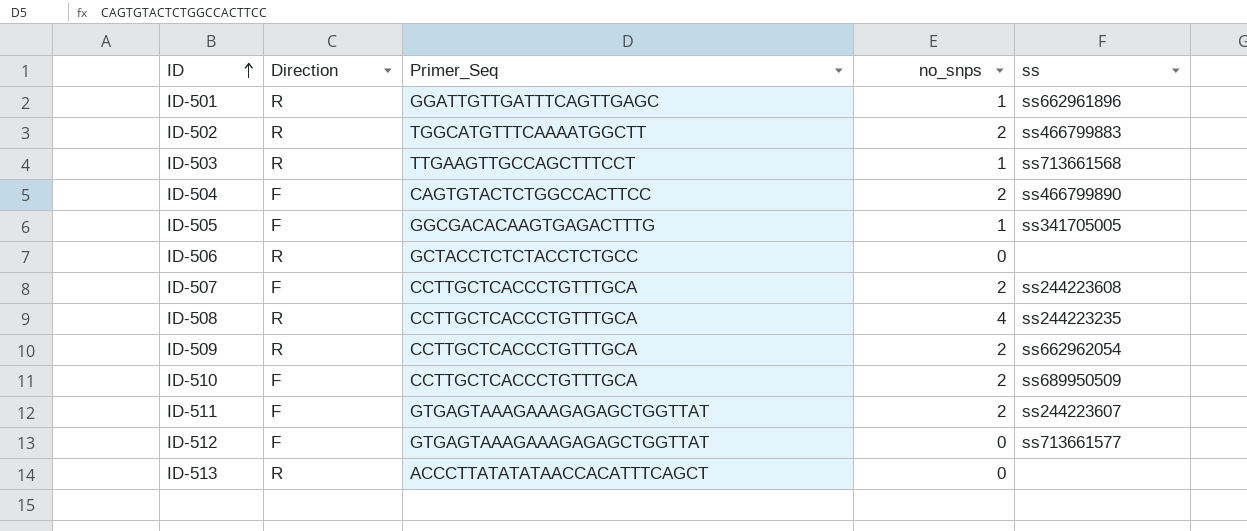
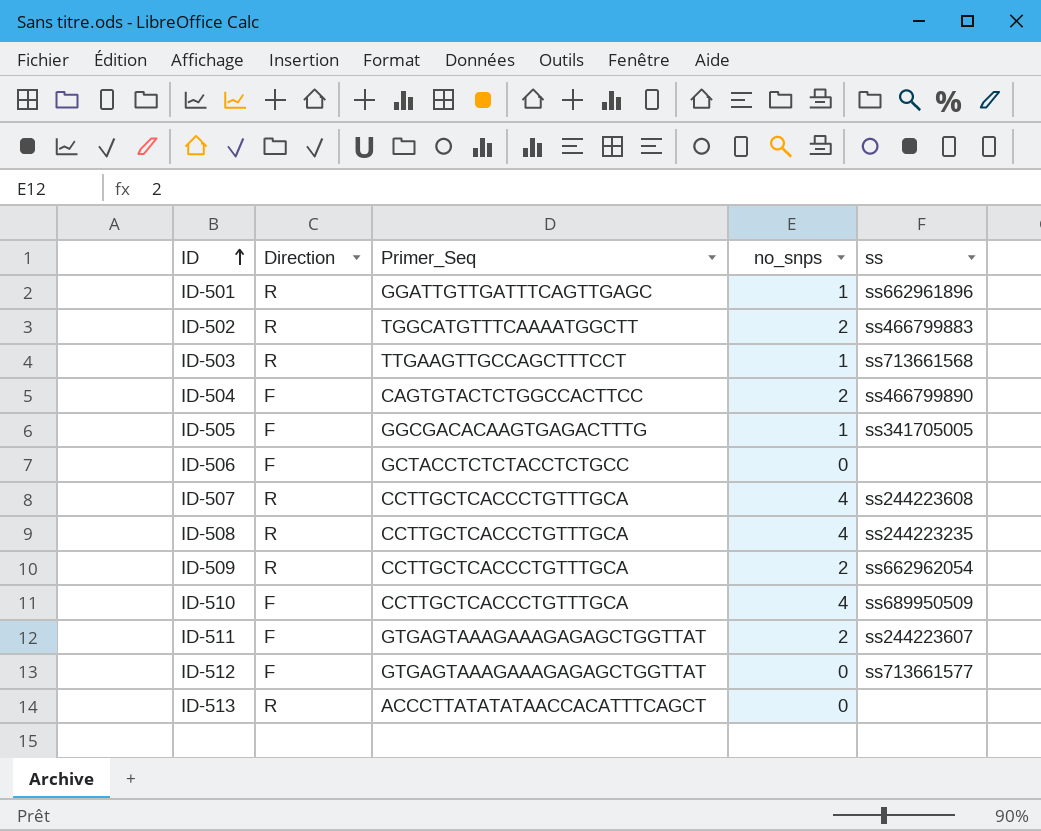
ID-506 | Direction: R -> F
ID-507 | Direction: F -> R
ID-507 | no_snps: 2 -> 4
ID-510 | no_snps: 2 -> 4

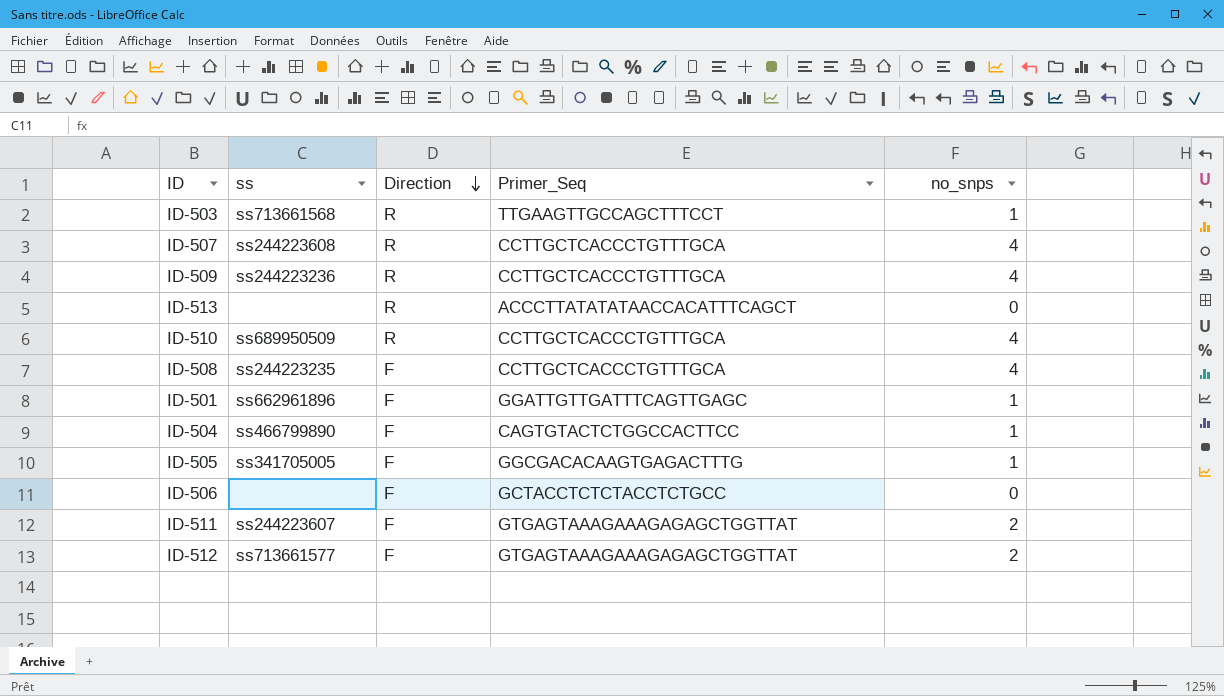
row order: ID ascending -> Direction descending
column ss | position: 5 -> 2
row ID-502: R | TGGCATGTTTCAAAATGGCTT | 2 | ss466799883 -> none
ID-509 | ss: ss662962054 -> ss244223236
ID-509 | no_snps: 2 -> 4
ID-510 | Direction: F -> R
ID-508 | Direction: R -> F
ID-501 | Direction: R -> F
ID-504 | no_snps: 2 -> 1
ID-512 | no_snps: 0 -> 2

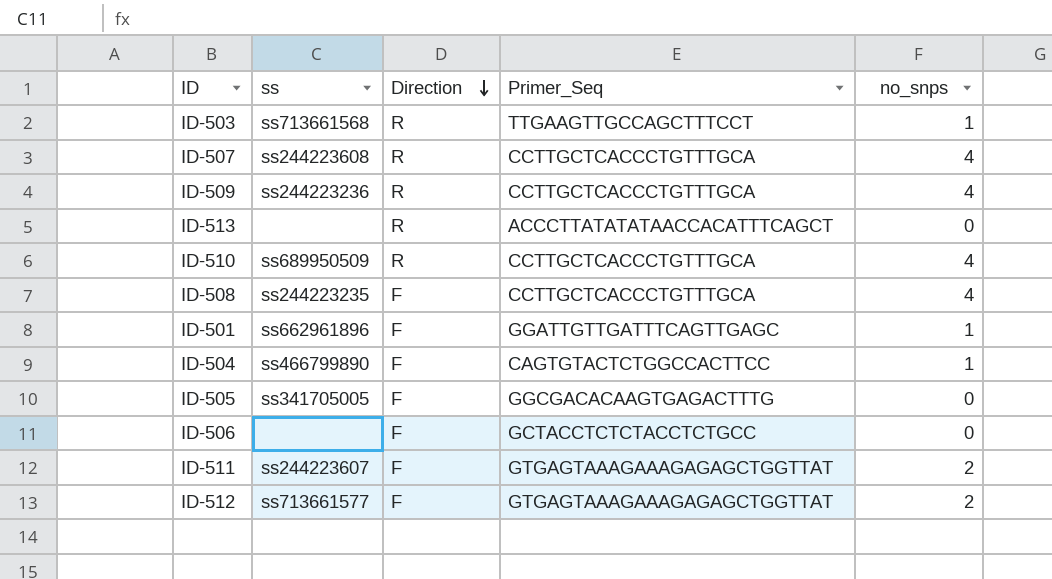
ID-505 | no_snps: 1 -> 0

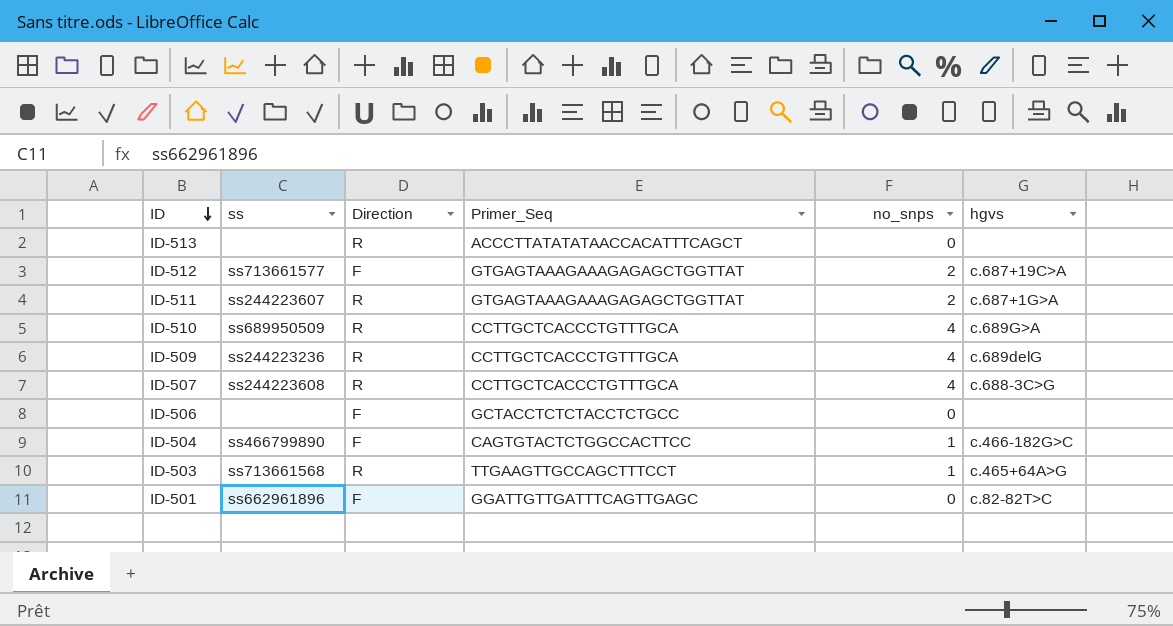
row order: Direction descending -> ID descending
column hgvs | position: none -> 6
row ID-508: ss244223235 | F | CCTTGCTCACCCTGTTTGCA | 4 -> none
row ID-505: ss341705005 | F | GGCGACACAAGTGAGACTTTG | 0 -> none
ID-511 | Direction: F -> R
ID-501 | no_snps: 1 -> 0

